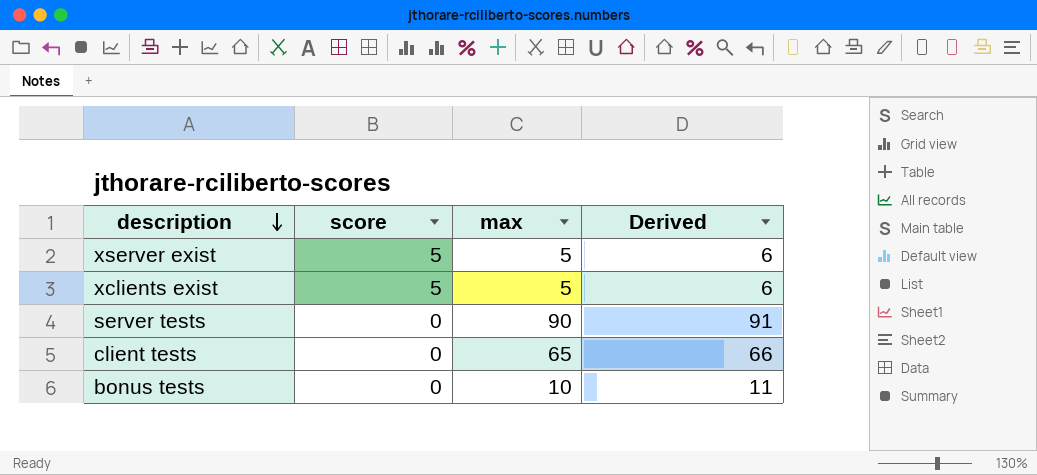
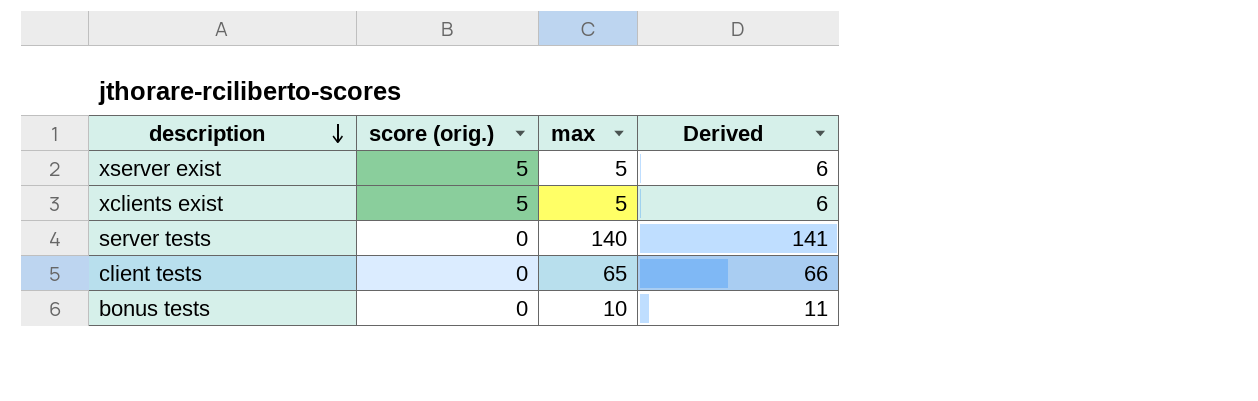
column name: score -> score (orig.)
server tests | max: 90 -> 140
server tests | Derived: 91 -> 141

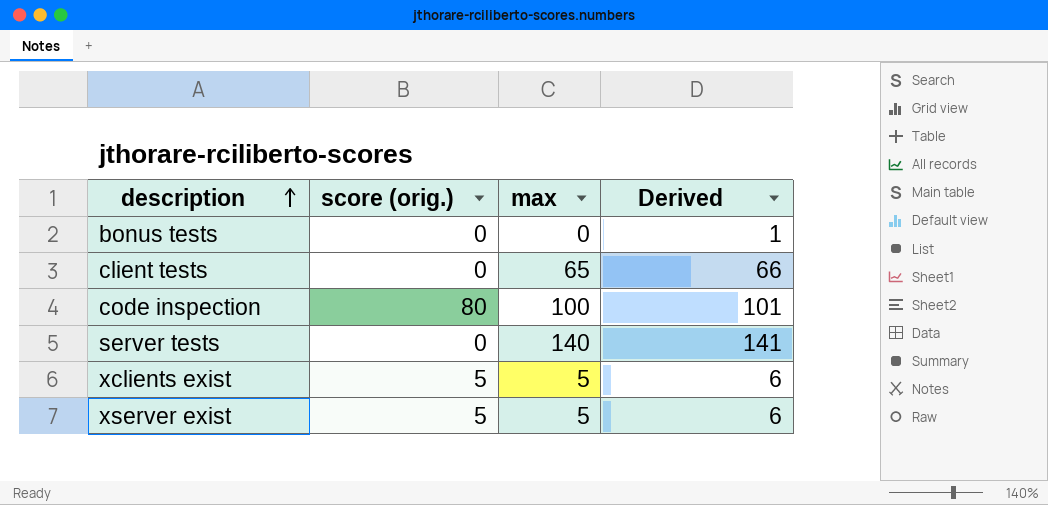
row order: description descending -> description ascending
bonus tests | max: 10 -> 0
bonus tests | Derived: 11 -> 1
row code inspection: none -> 80 | 100 | 101

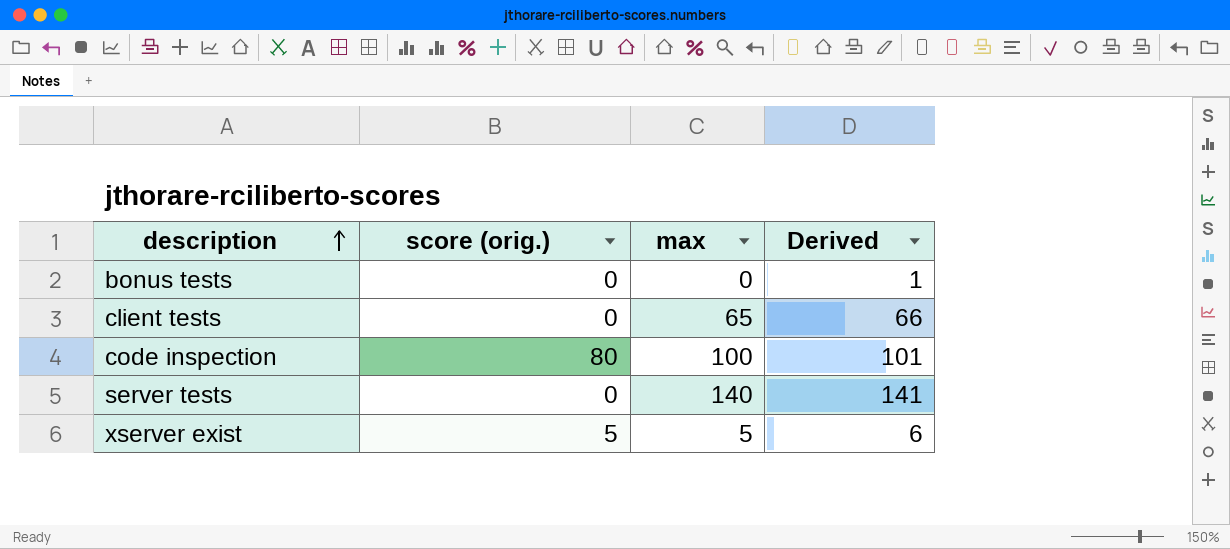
row xclients exist: 5 | 5 | 6 -> none

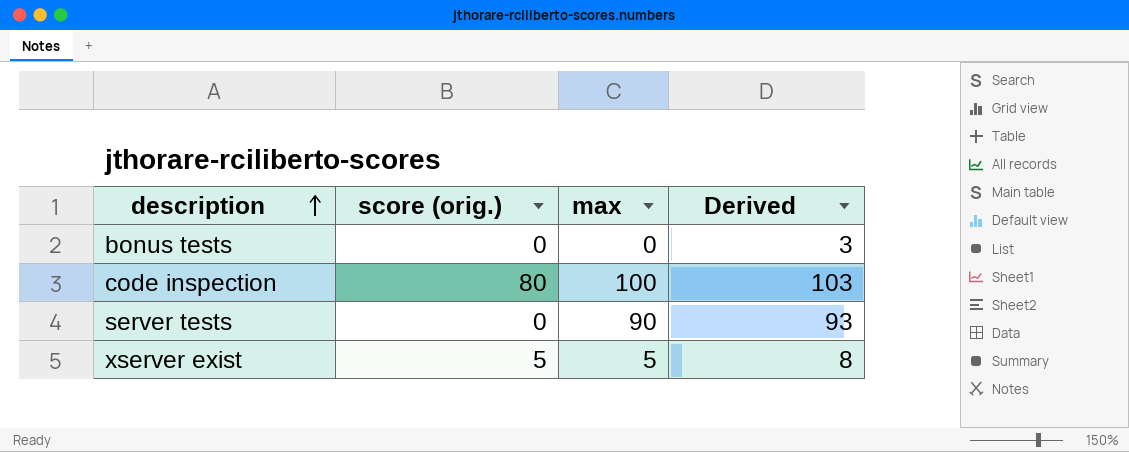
column Derived | formula: [max] + 1 -> [max] + 3
row client tests: 0 | 65 | 66 -> none
server tests | max: 140 -> 90

